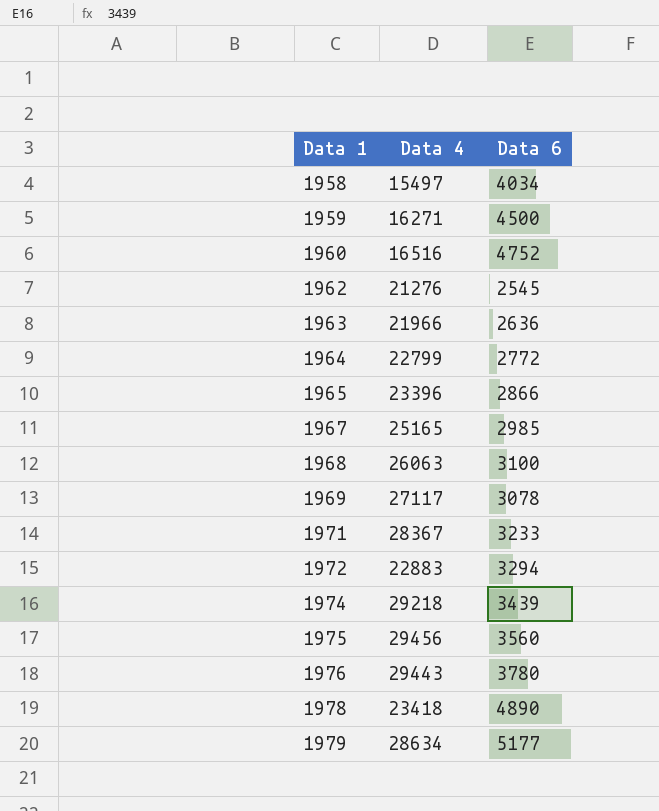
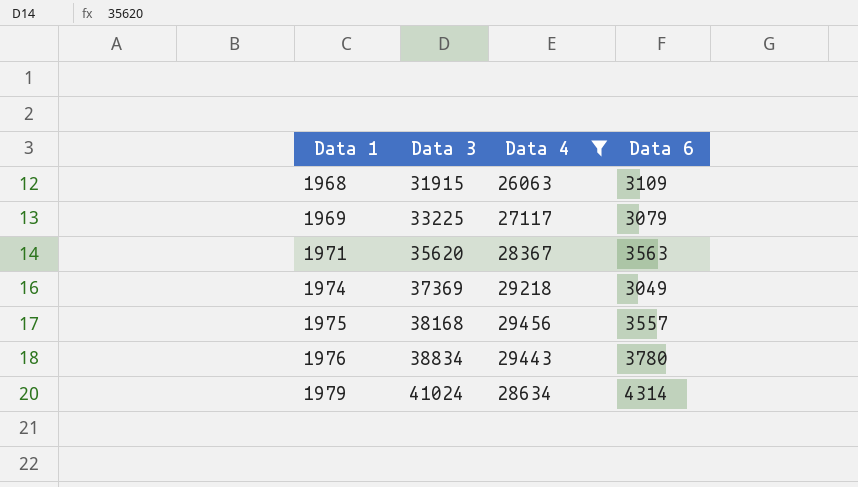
filter: none -> Data 4 >= 26063
column Data 3 | position: none -> 2
1968 | Data 6: 3100 -> 3109
1969 | Data 6: 3078 -> 3079
1971 | Data 6: 3233 -> 3563
1974 | Data 6: 3439 -> 3049
1975 | Data 6: 3560 -> 3557
1979 | Data 6: 5177 -> 4314

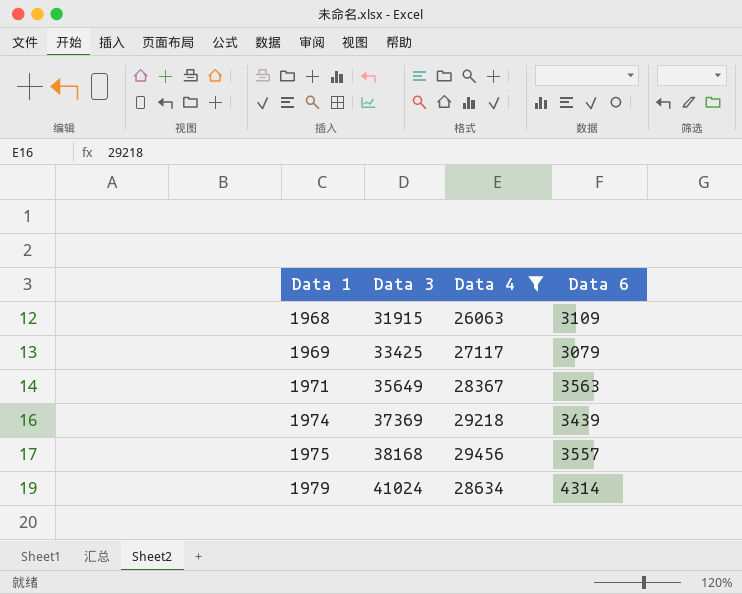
row 1976: 38834 | 29443 | 3780 -> none
1969 | Data 3: 33225 -> 33425
1971 | Data 3: 35620 -> 35649
1974 | Data 6: 3049 -> 3439

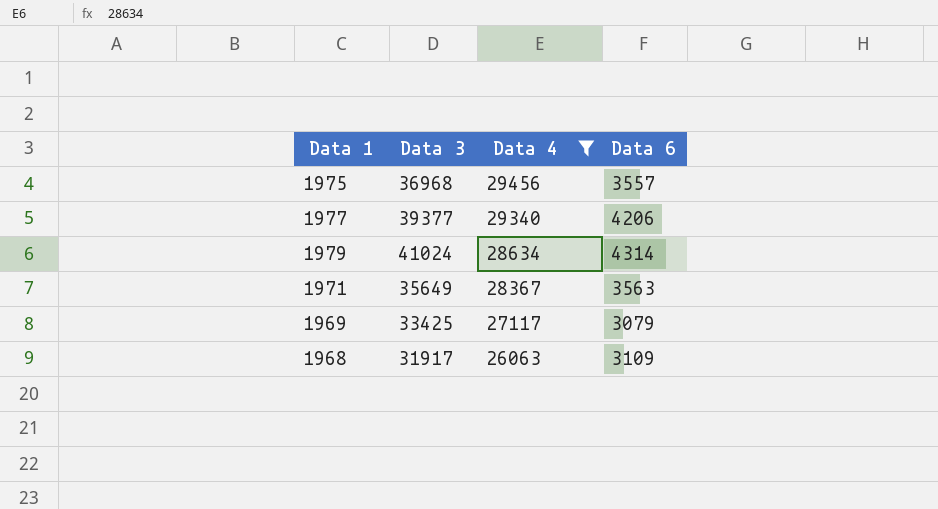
row order: Data 1 ascending -> Data 4 descending
row 1974: 37369 | 29218 | 3439 -> none
1975 | Data 3: 38168 -> 36968
row 1977: none -> 39377 | 29340 | 4206
1968 | Data 3: 31915 -> 31917

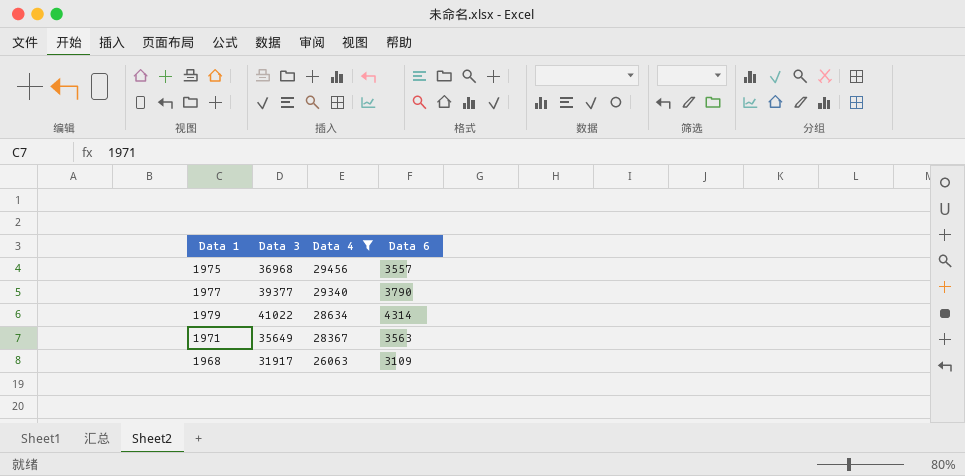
row 1969: 33425 | 27117 | 3079 -> none
1977 | Data 6: 4206 -> 3790
1979 | Data 3: 41024 -> 41022

